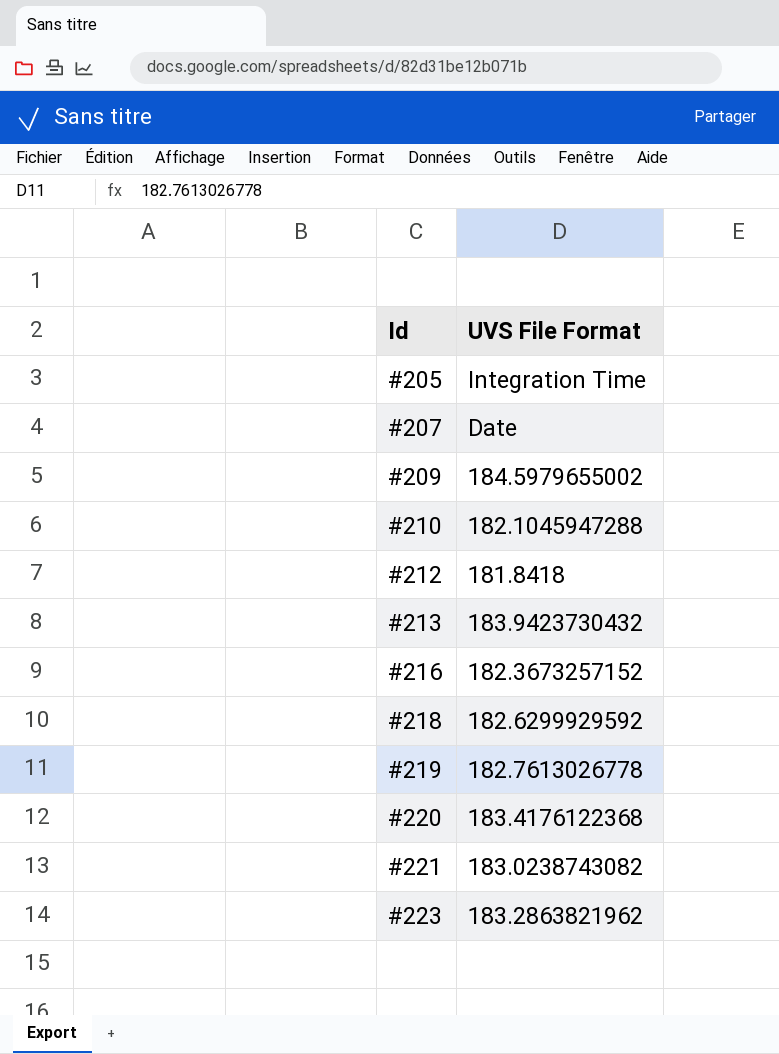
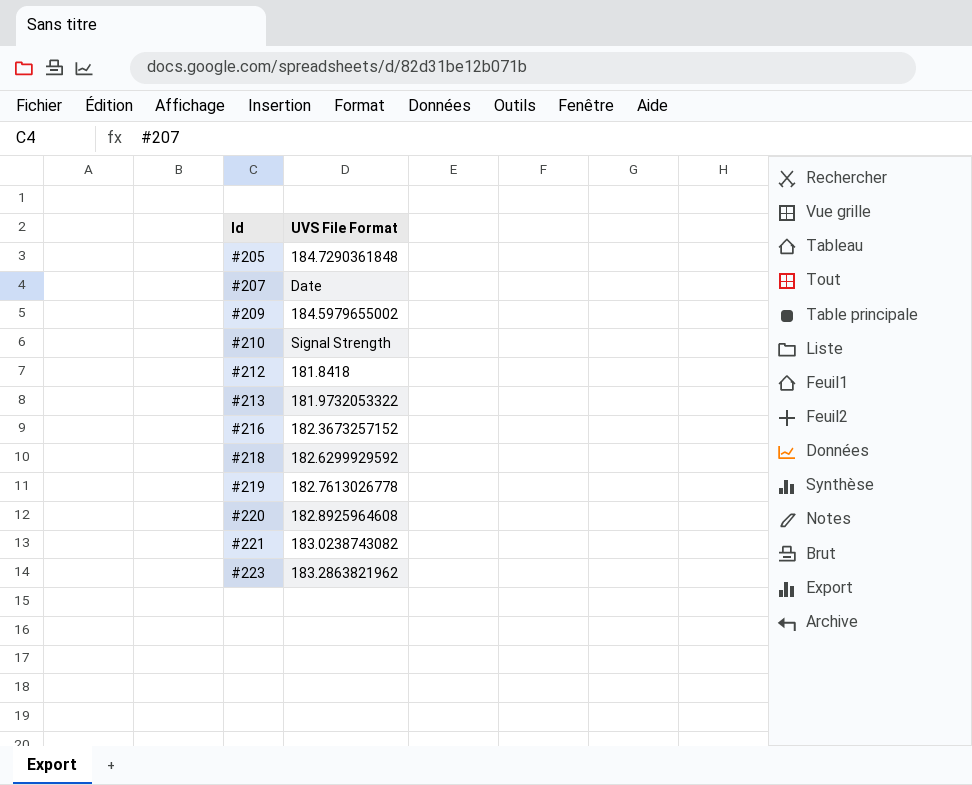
#205 | UVS File Format: Integration Time -> 184.7290361848
#210 | UVS File Format: 182.1045947288 -> Signal Strength
#213 | UVS File Format: 183.9423730432 -> 181.9732053322
#220 | UVS File Format: 183.4176122368 -> 182.8925964608

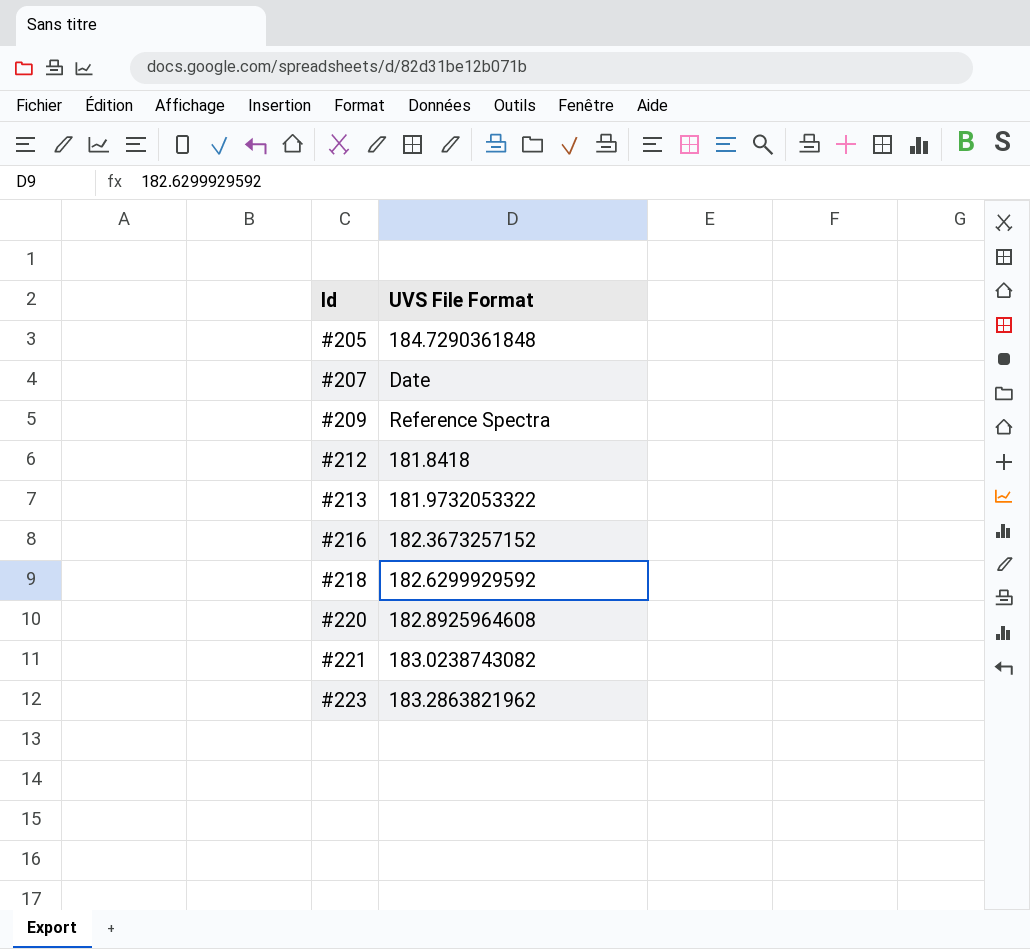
row #210: Signal Strength -> none
row #219: 182.7613026778 -> none
#209 | UVS File Format: 184.5979655002 -> Reference Spectra

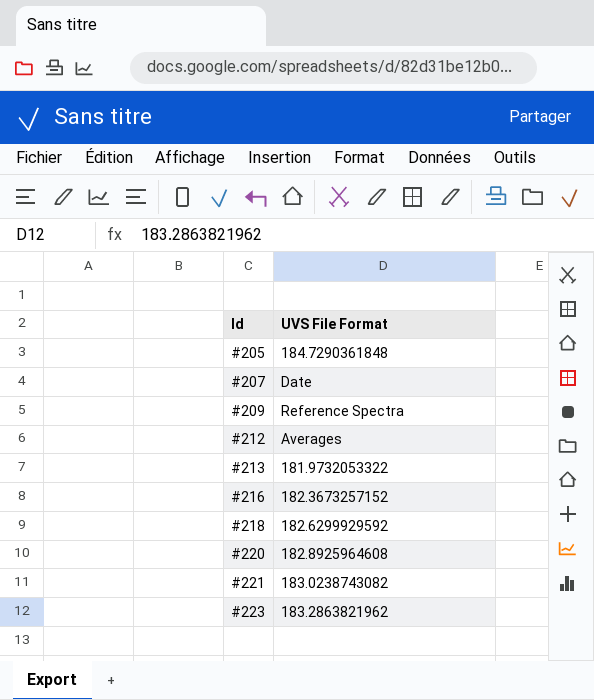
#212 | UVS File Format: 181.8418 -> Averages

